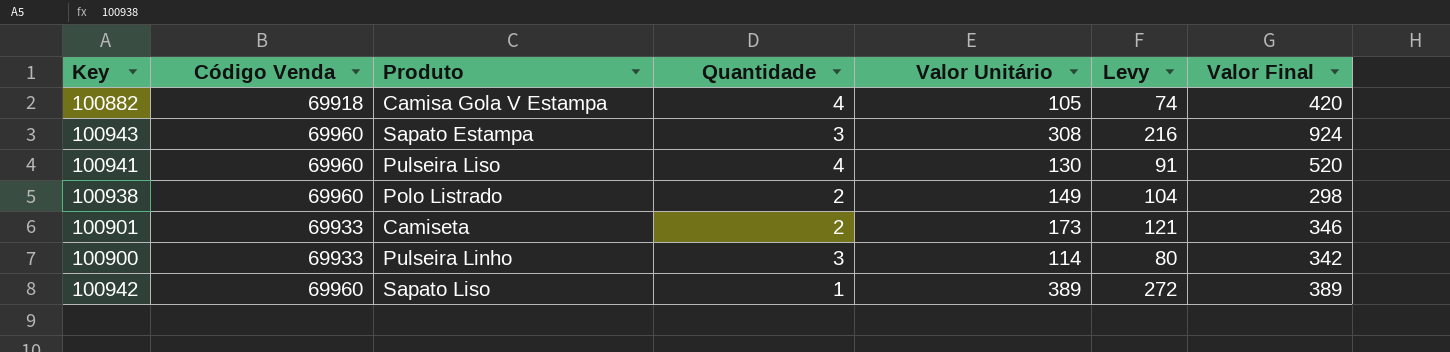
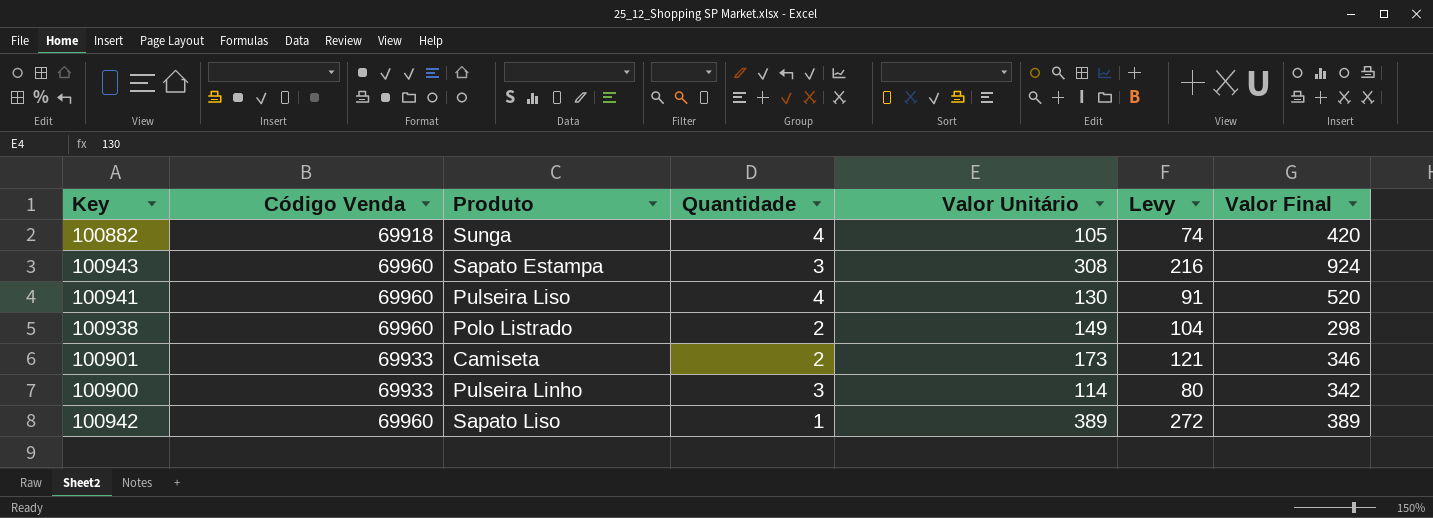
100882 | Produto: Camisa Gola V Estampa -> Sunga

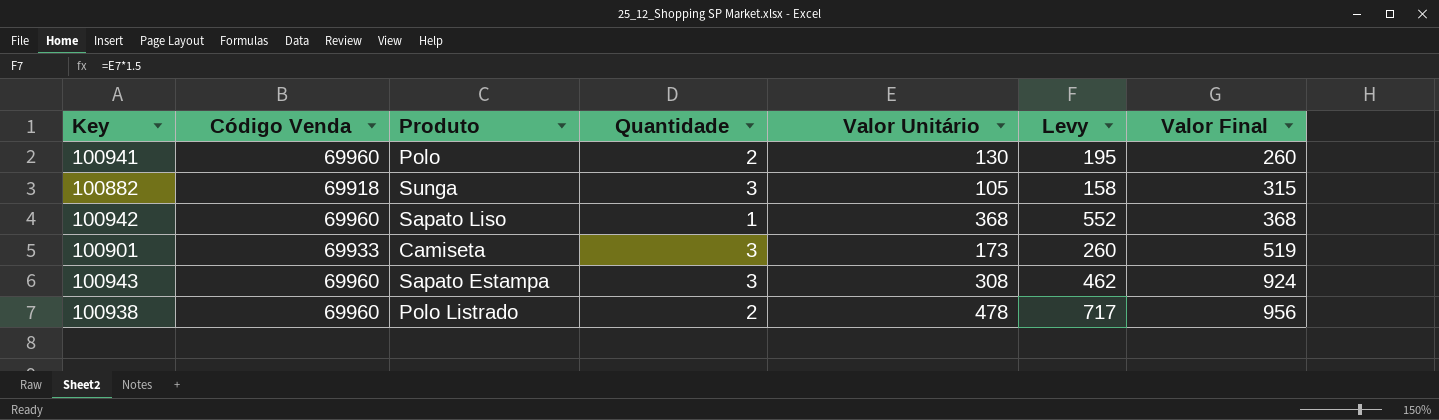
row order: none -> Valor Final ascending
column Levy | formula: [Valor Unitário] * 0.7 -> [Valor Unitário] * 1.5
row 100900: 69933 | Pulseira Linho | 3 | 114 | 80 | 342 -> none
100941 | Produto: Pulseira Liso -> Polo
100941 | Quantidade: 4 -> 2
100941 | Valor Final: 520 -> 260
100882 | Quantidade: 4 -> 3
100882 | Valor Final: 420 -> 315
100942 | Valor Unitário: 389 -> 368
100942 | Valor Final: 389 -> 368
100901 | Quantidade: 2 -> 3
100901 | Valor Final: 346 -> 519
100938 | Valor Unitário: 149 -> 478
100938 | Valor Final: 298 -> 956

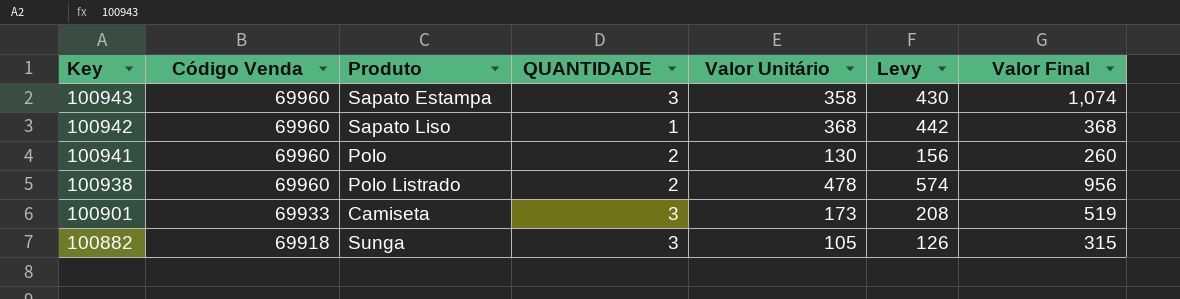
row order: Valor Final ascending -> Key descending
column name: Quantidade -> QUANTIDADE
column Levy | formula: [Valor Unitário] * 1.5 -> [Valor Unitário] * 1.2
100943 | Valor Unitário: 308 -> 358
100943 | Valor Final: 924 -> 1,074

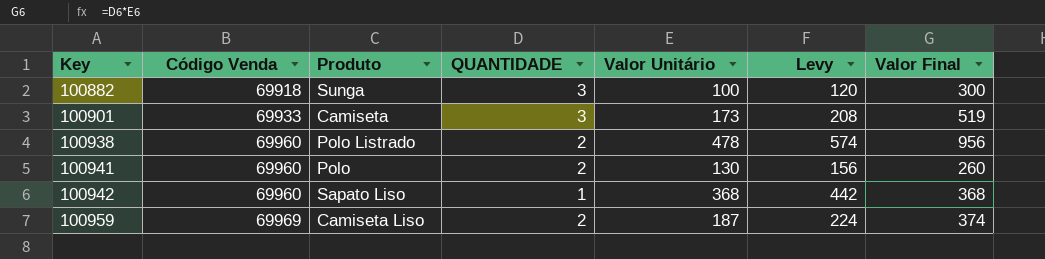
row order: Key descending -> Key ascending
row 100943: 69960 | Sapato Estampa | 3 | 358 | 430 | 1,074 -> none
100882 | Valor Unitário: 105 -> 100
100882 | Levy: 126 -> 120
100882 | Valor Final: 315 -> 300
row 100959: none -> 69969 | Camiseta Liso | 2 | 187 | 224 | 374

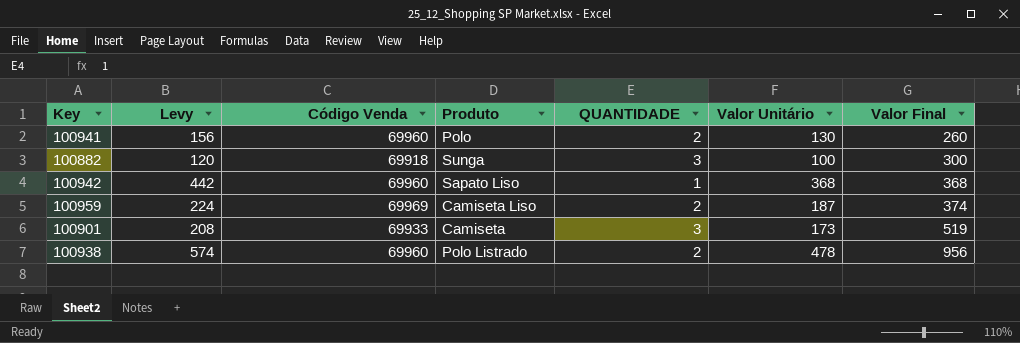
row order: Key ascending -> Valor Final ascending
column Levy | position: 6 -> 2

